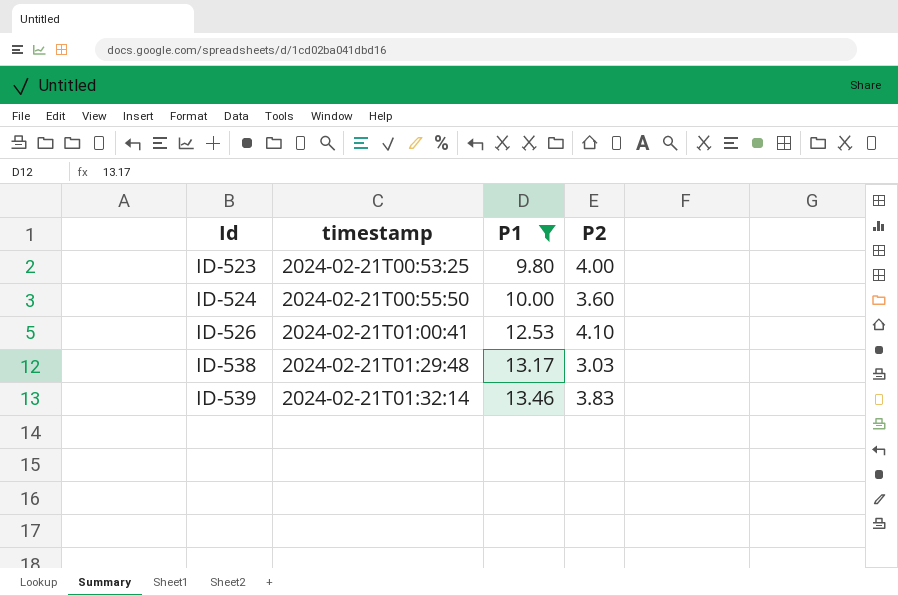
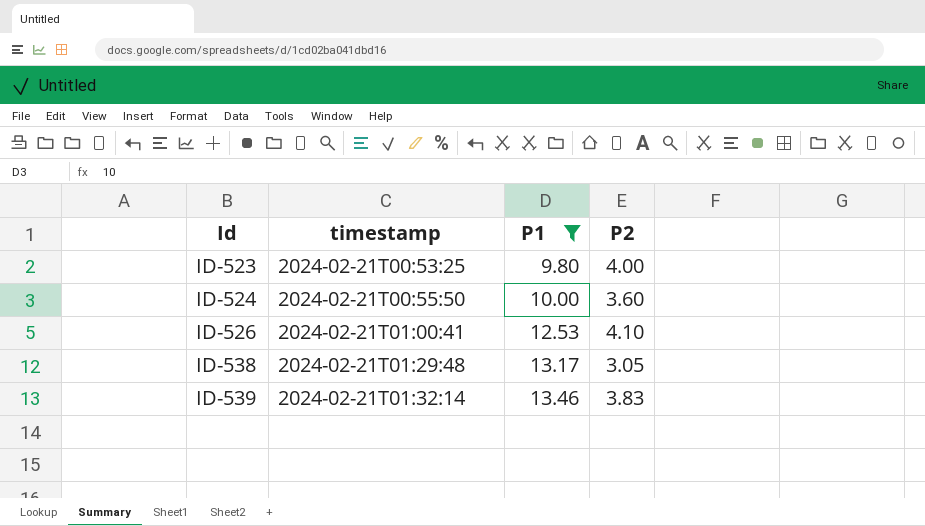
ID-538 | P2: 3.03 -> 3.05

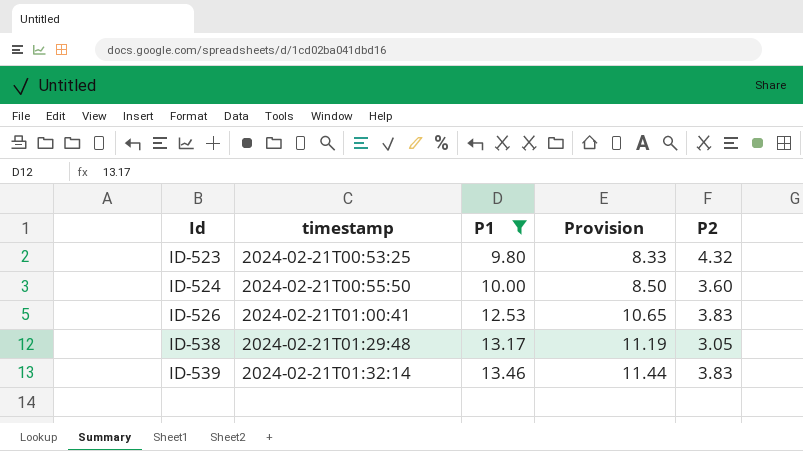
column Provision | formula: none -> [P1] * 0.85
ID-523 | P2: 4.00 -> 4.32
ID-526 | P2: 4.10 -> 3.83

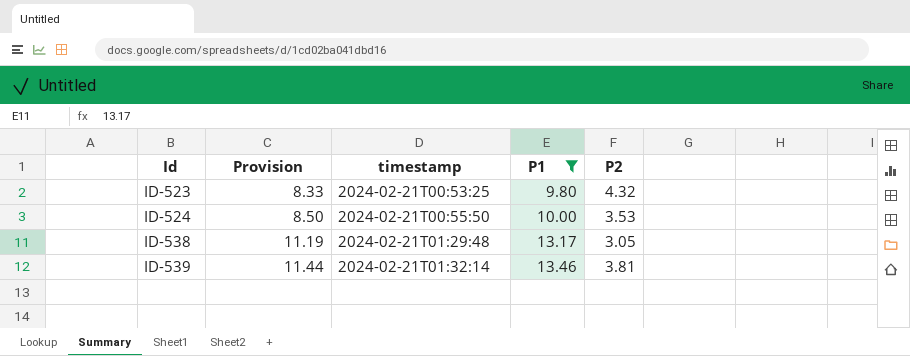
column Provision | position: 4 -> 2
row ID-526: 2024-02-21T01:00:41 | 12.53 | 10.65 | 3.83 -> none
ID-524 | P2: 3.60 -> 3.53
ID-539 | P2: 3.83 -> 3.81

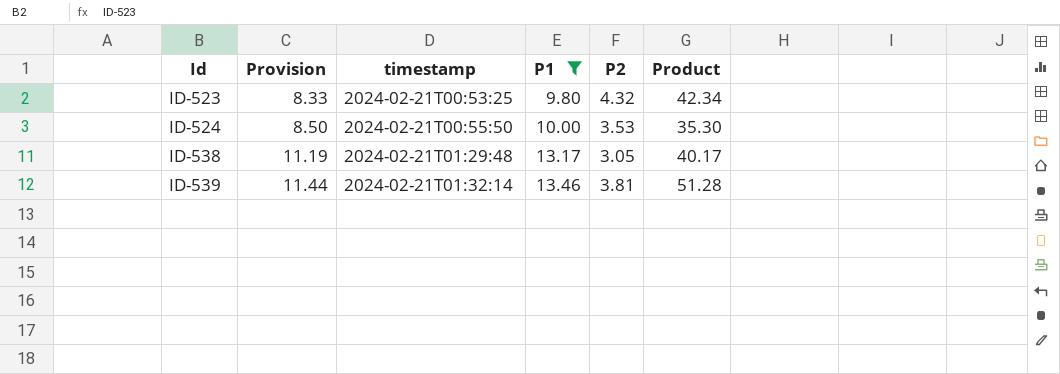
column Product | formula: none -> [P1] * [P2]

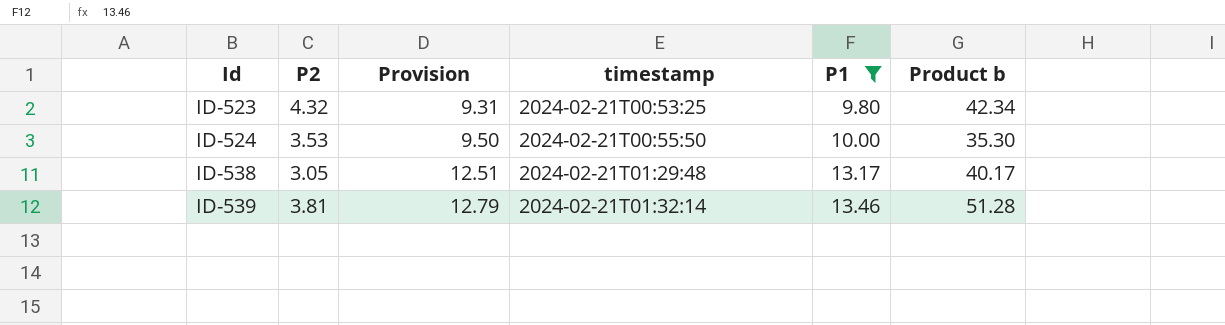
column P2 | position: 5 -> 2
column Provision | formula: [P1] * 0.85 -> [P1] * 0.95
column name: Product -> Product b

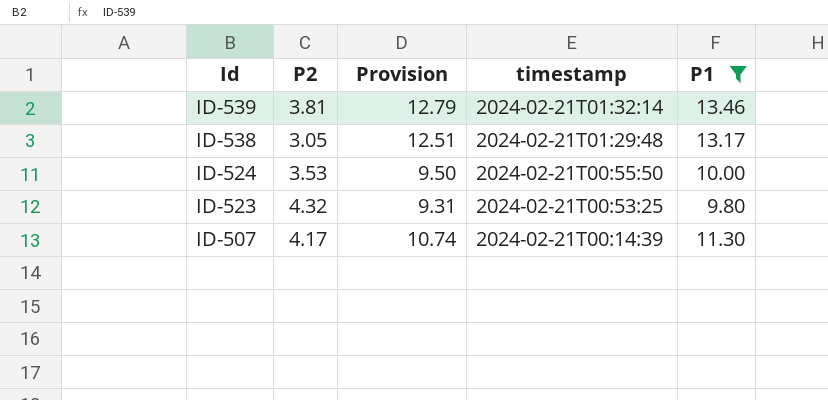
row order: Id ascending -> Id descending
column Product b | formula: [P2] * [P1] -> none
row ID-507: none -> 4.17 | 10.74 | 2024-02-21T00:14:39 | 11.30

